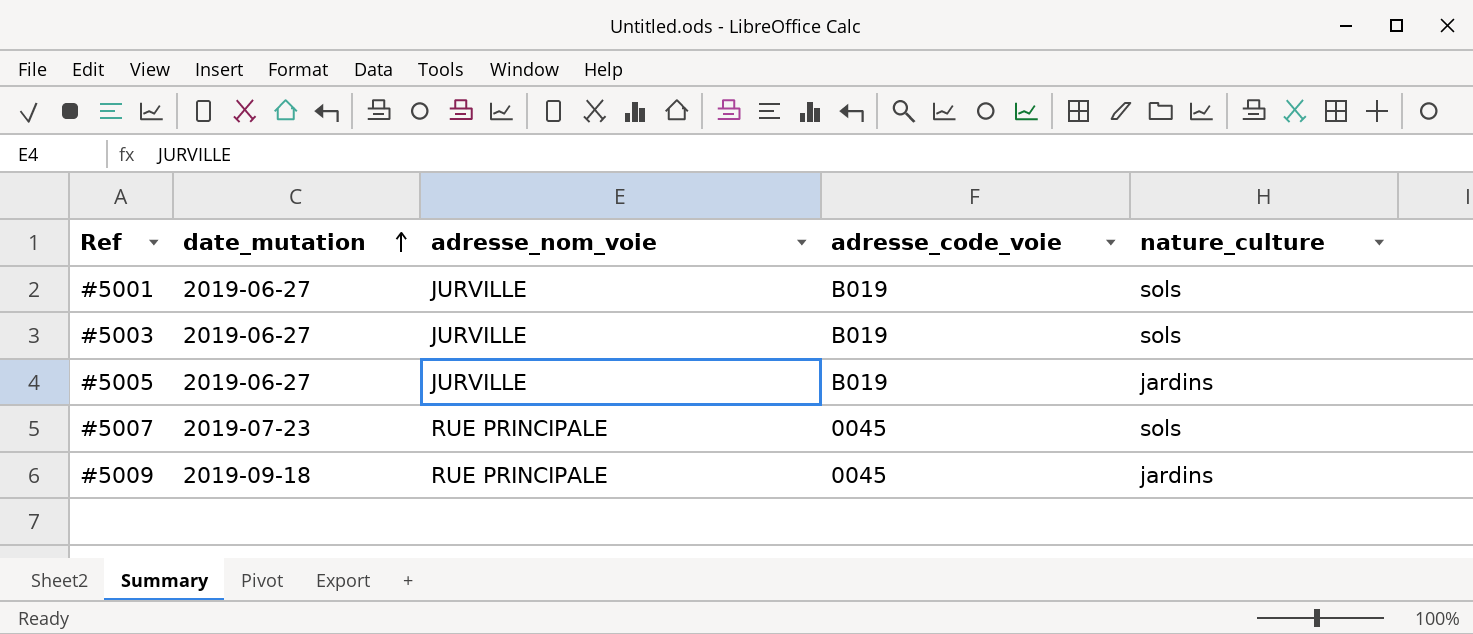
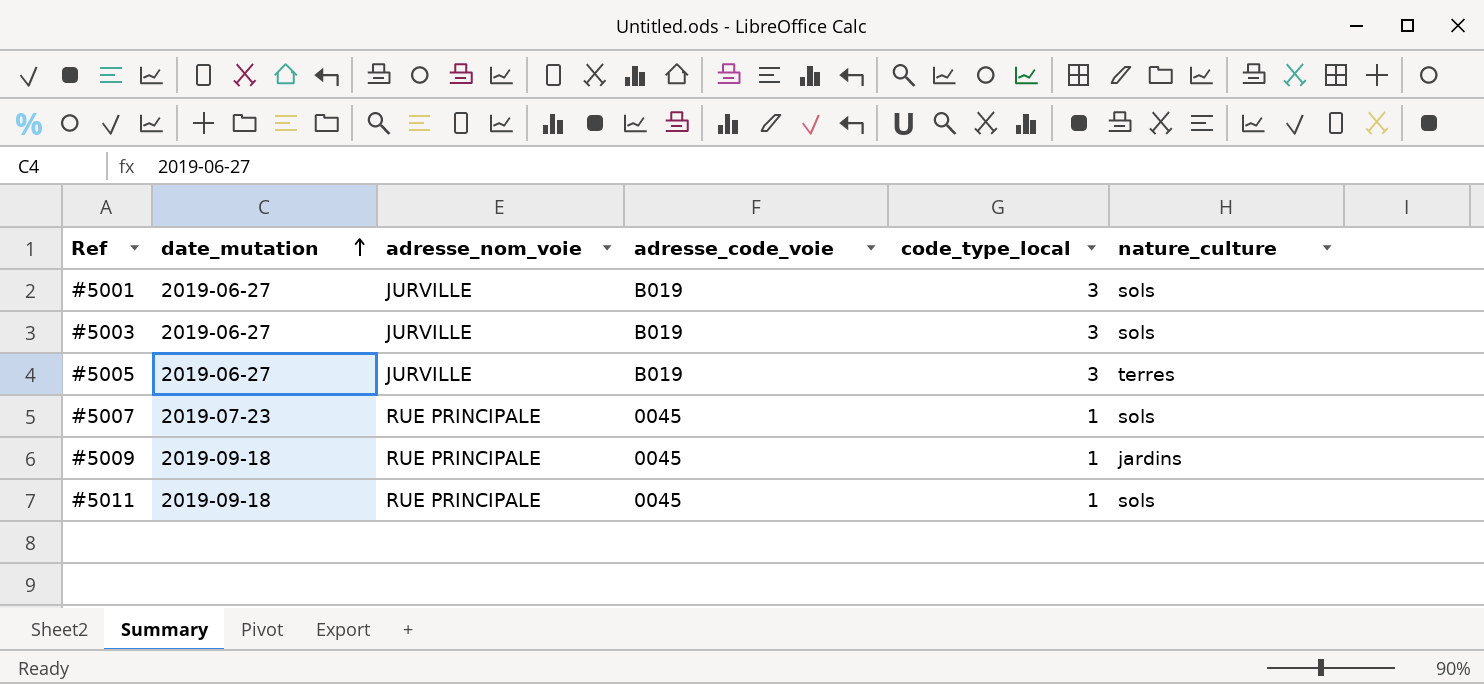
column code_type_local | position: none -> 5
#5005 | nature_culture: jardins -> terres
row #5011: none -> 2019-09-18 | RUE PRINCIPALE | 0045 | 1 | sols

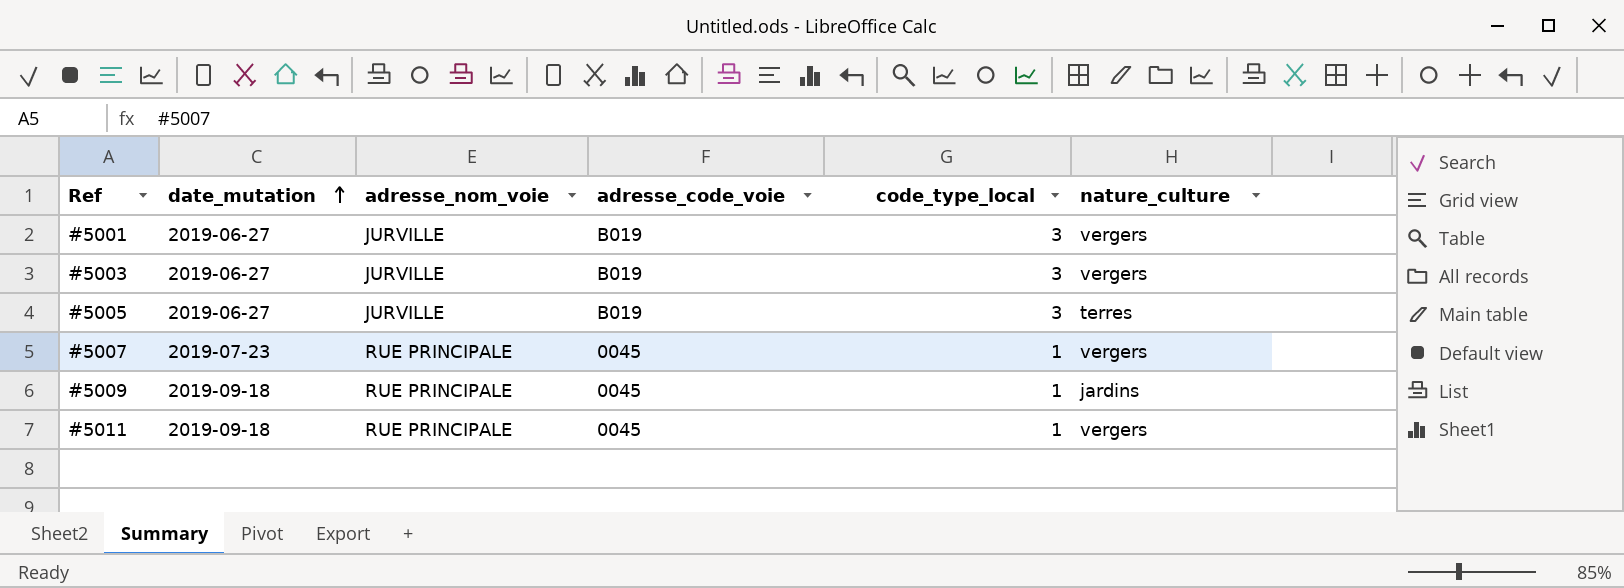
#5001 | nature_culture: sols -> vergers
#5003 | nature_culture: sols -> vergers
#5007 | nature_culture: sols -> vergers
#5011 | nature_culture: sols -> vergers

